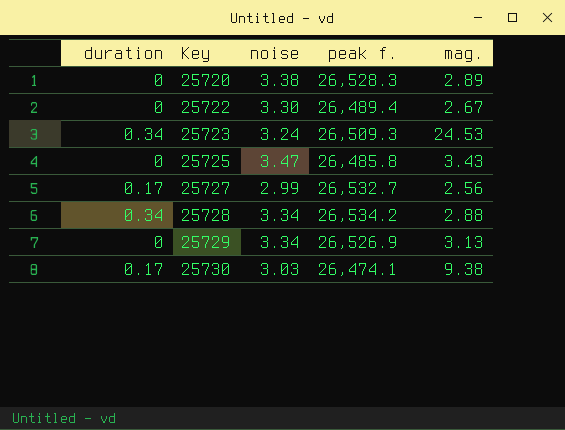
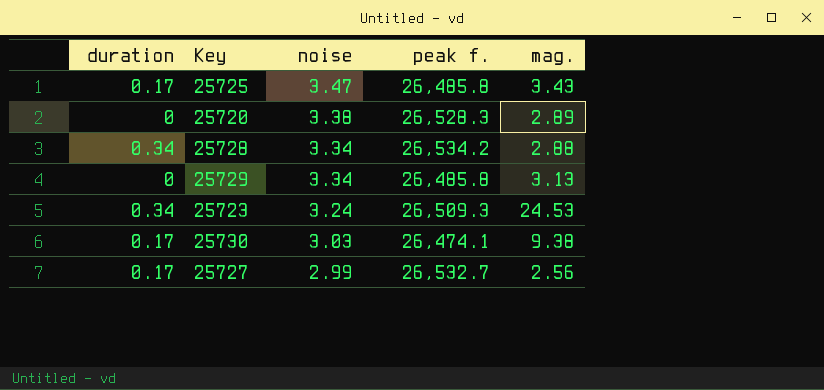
row order: Key ascending -> noise descending
row 25722: 0 | 3.30 | 26,489.4 | 2.67 -> none
25725 | duration: 0 -> 0.17
25729 | peak f.: 26,526.9 -> 26,485.8

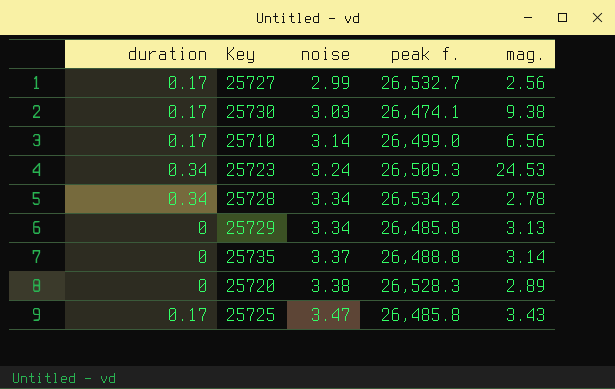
row order: noise descending -> noise ascending
row 25710: none -> 0.17 | 3.14 | 26,499.0 | 6.56
25728 | mag.: 2.88 -> 2.78
row 25735: none -> 0 | 3.37 | 26,488.8 | 3.14

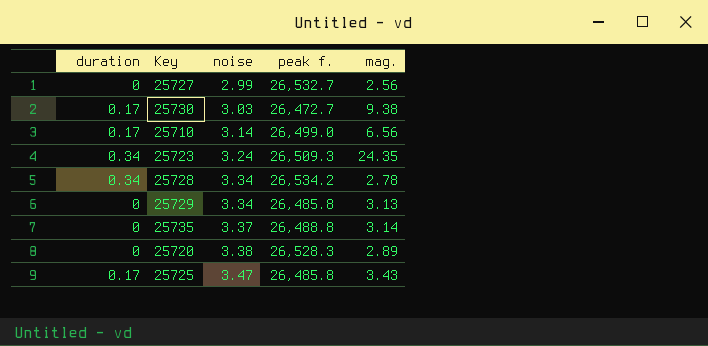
25727 | duration: 0.17 -> 0
25730 | peak f.: 26,474.1 -> 26,472.7
25723 | mag.: 24.53 -> 24.35

